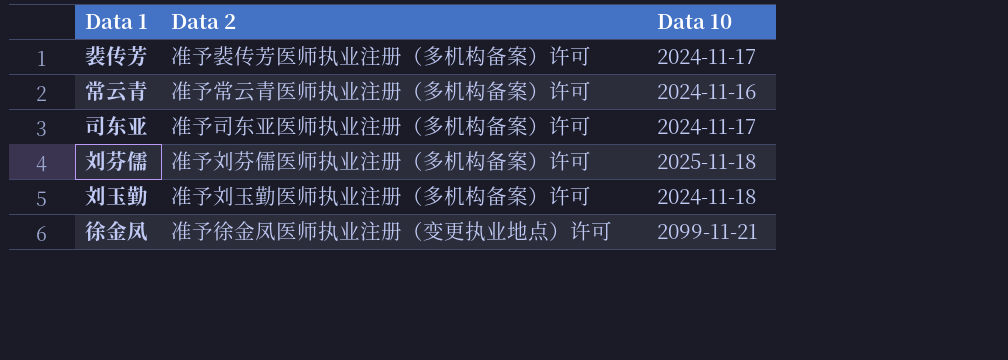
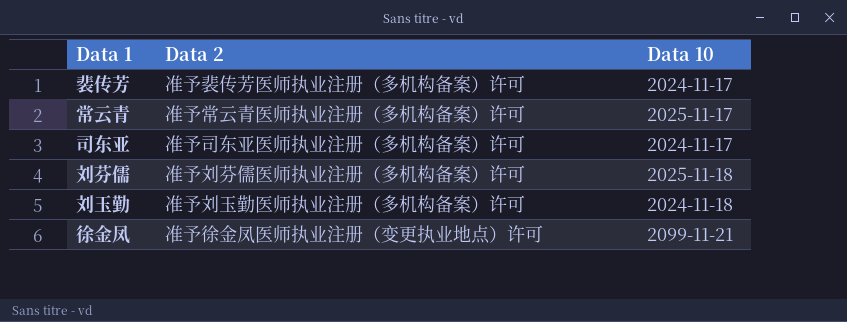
常云青 | Data 10: 2024-11-16 -> 2025-11-17

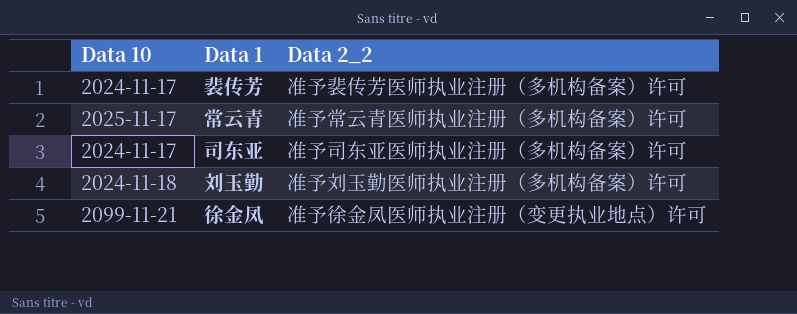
column Data 10 | position: 3 -> 1
column name: Data 2 -> Data 2_2
row 刘芬儒: 准予刘芬儒医师执业注册（多机构备案）许可 | 2025-11-18 -> none

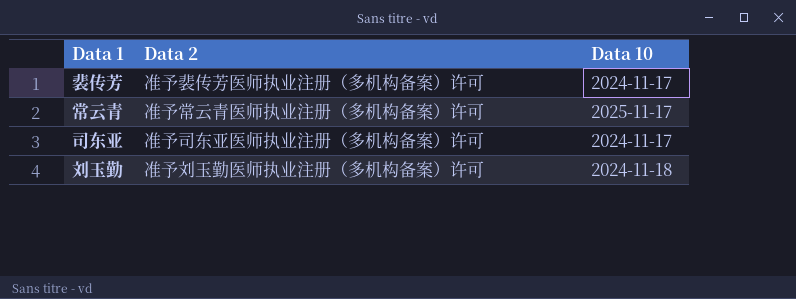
column name: Data 2_2 -> Data 2
column Data 10 | position: 1 -> 3
row 徐金凤: 2099-11-21 | 准予徐金凤医师执业注册（变更执业地点）许可 -> none

